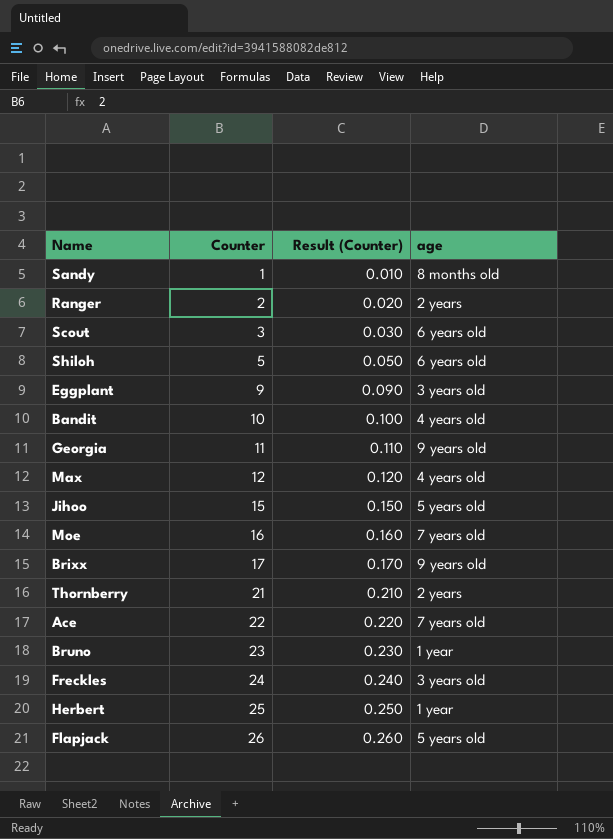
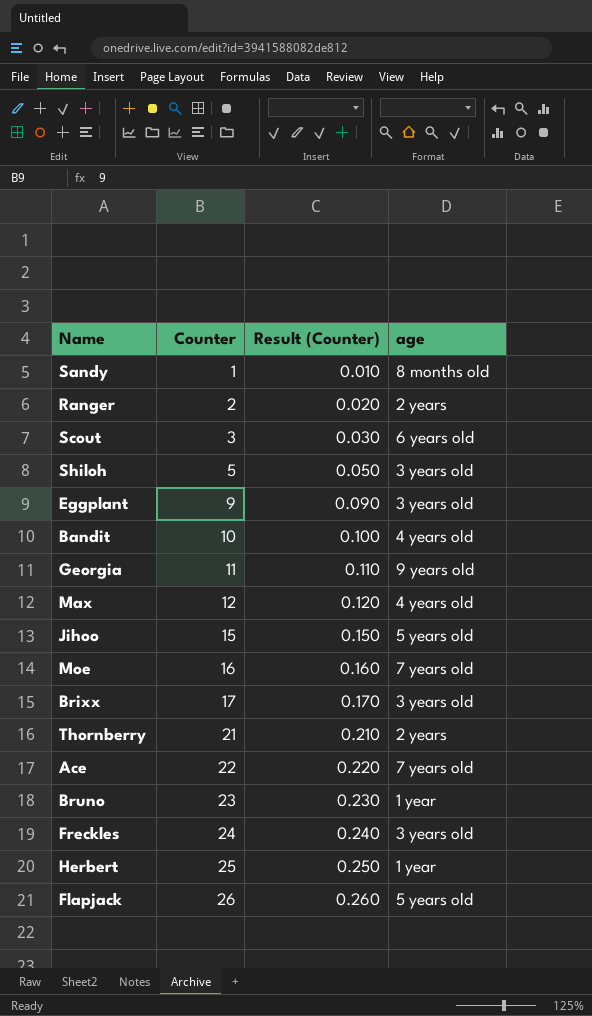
Shiloh | age: 6 years old -> 3 years old
Brixx | age: 9 years old -> 3 years old

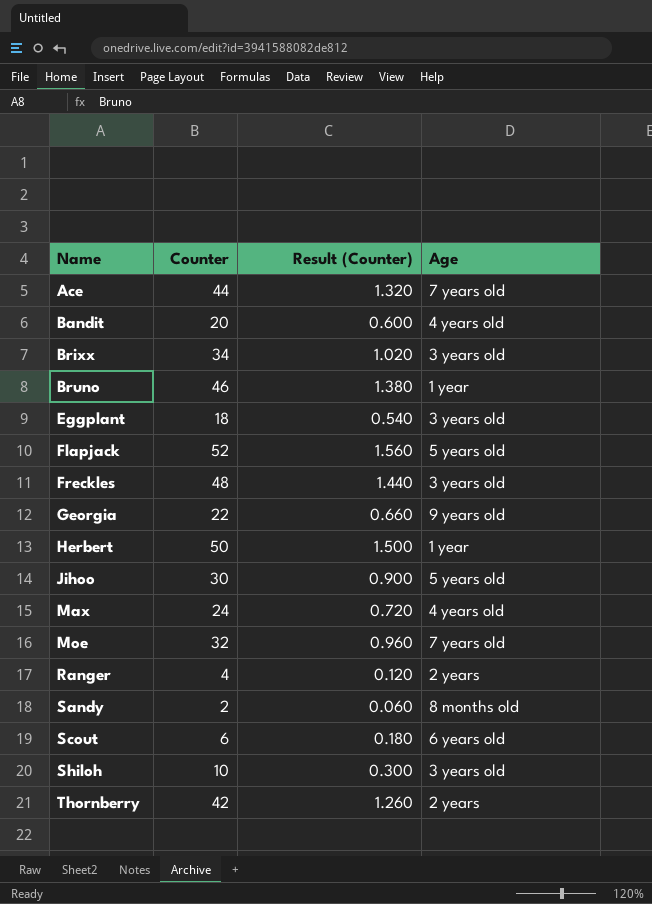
row order: Counter ascending -> Name ascending
column Result (Counter) | formula: [Counter] * 0.01 -> [Counter] * 0.03
column name: age -> Age
Ace | Counter: 22 -> 44
Bandit | Counter: 10 -> 20
Brixx | Counter: 17 -> 34
Bruno | Counter: 23 -> 46
Eggplant | Counter: 9 -> 18
Flapjack | Counter: 26 -> 52
Freckles | Counter: 24 -> 48
Georgia | Counter: 11 -> 22
Herbert | Counter: 25 -> 50
Jihoo | Counter: 15 -> 30
Max | Counter: 12 -> 24
Moe | Counter: 16 -> 32
Ranger | Counter: 2 -> 4
Sandy | Counter: 1 -> 2
Scout | Counter: 3 -> 6
Shiloh | Counter: 5 -> 10
Thornberry | Counter: 21 -> 42

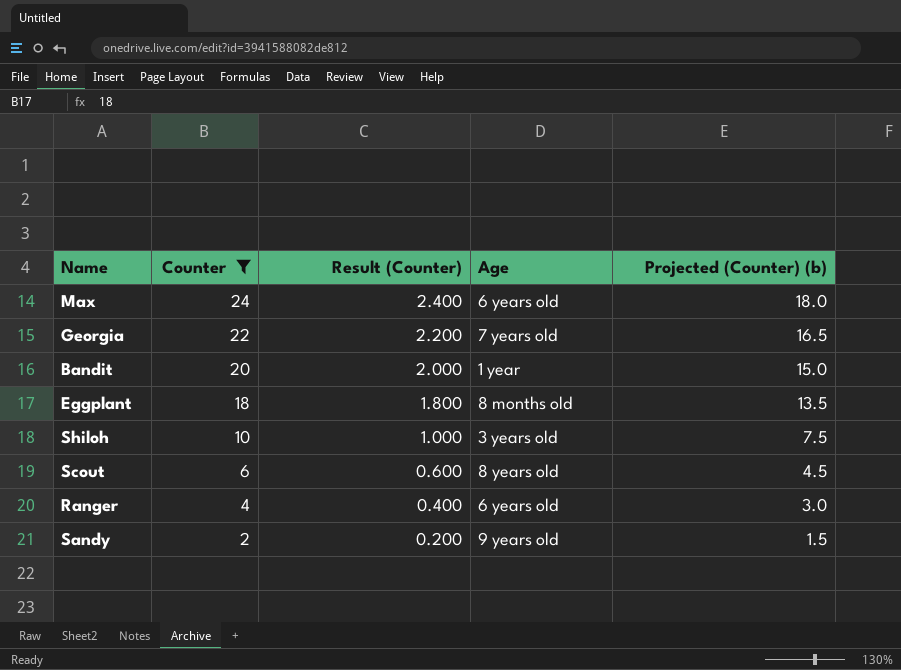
filter: none -> Counter <= 24
row order: Name ascending -> Counter descending
column Result (Counter) | formula: [Counter] * 0.03 -> [Counter] * 0.1
column Projected (Counter) (b) | formula: none -> [Counter] * 0.75
Max | Age: 4 years old -> 6 years old
Georgia | Age: 9 years old -> 7 years old
Bandit | Age: 4 years old -> 1 year
Eggplant | Age: 3 years old -> 8 months old
Scout | Age: 6 years old -> 8 years old
Ranger | Age: 2 years -> 6 years old
Sandy | Age: 8 months old -> 9 years old

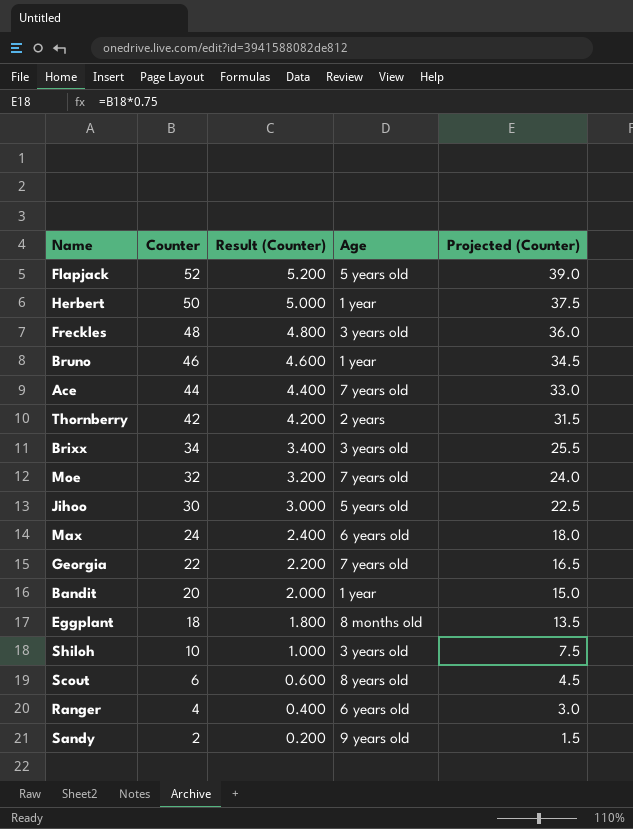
filter: Counter <= 24 -> none
column name: Projected (Counter) (b) -> Projected (Counter)

